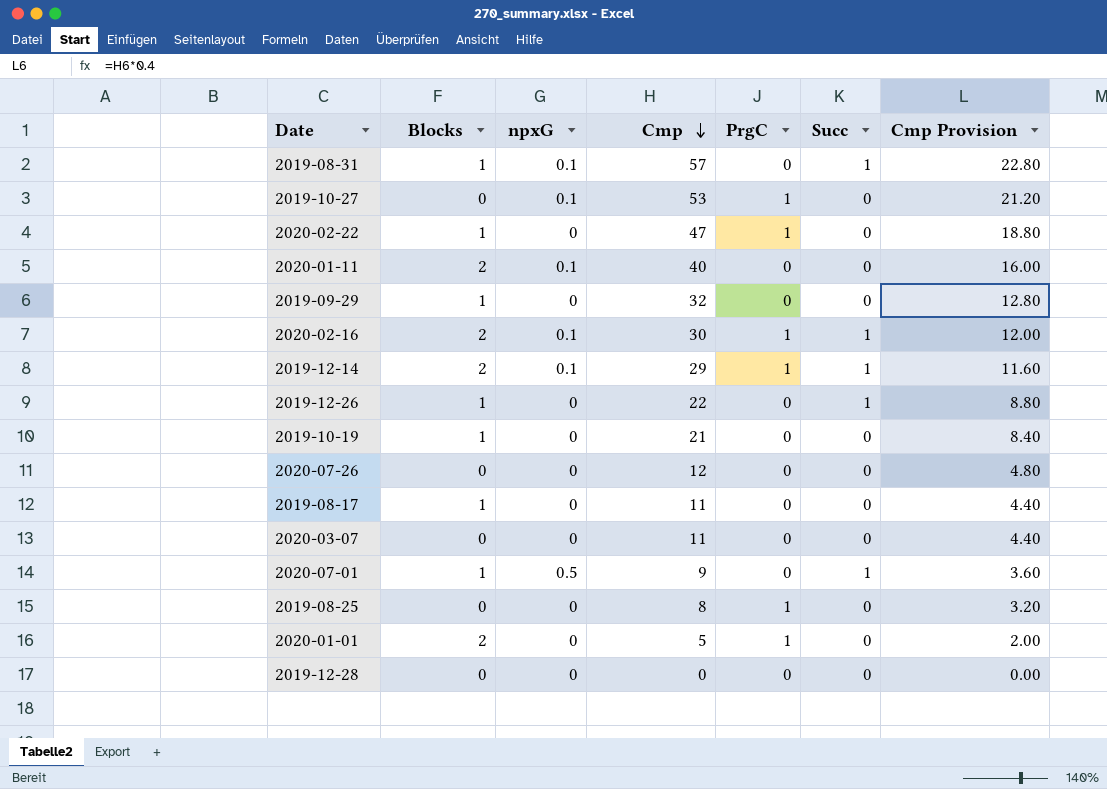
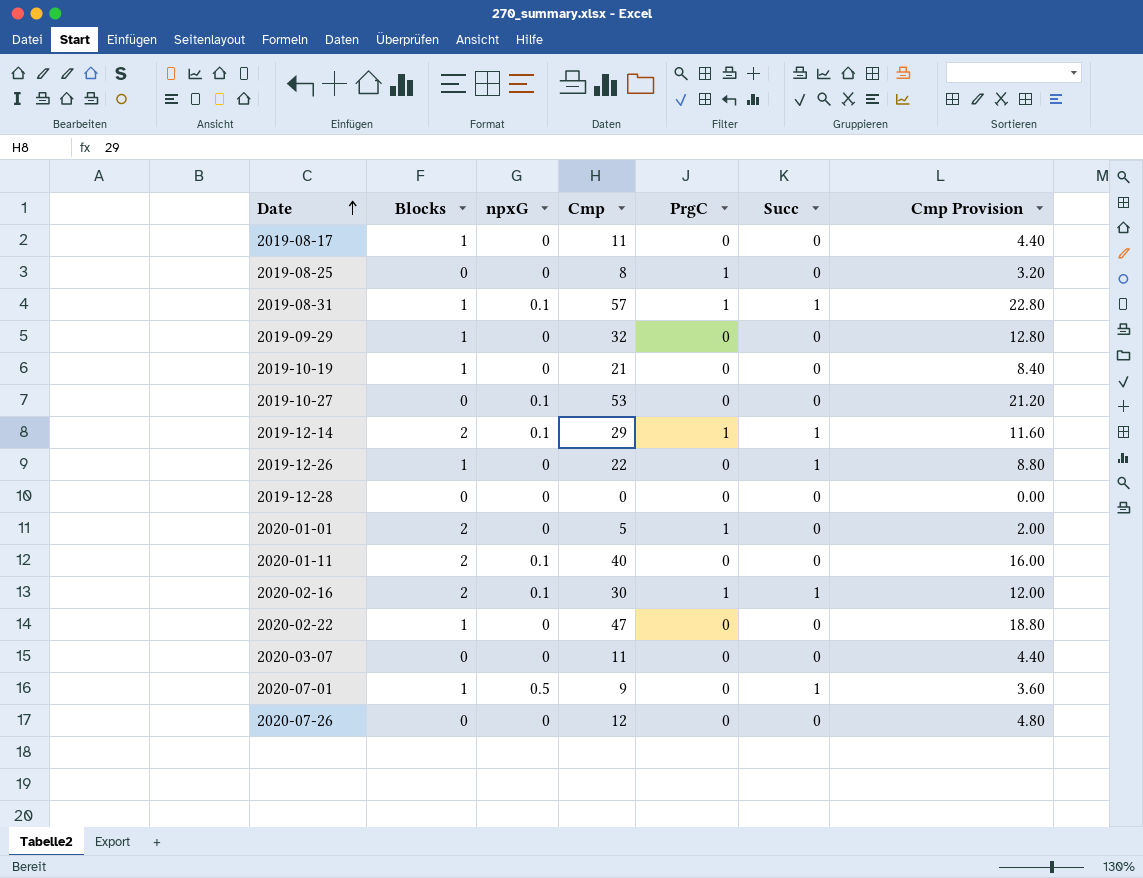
row order: Cmp descending -> Date ascending
2019-08-31 | PrgC: 0 -> 1
2019-10-27 | PrgC: 1 -> 0
2020-02-22 | PrgC: 1 -> 0

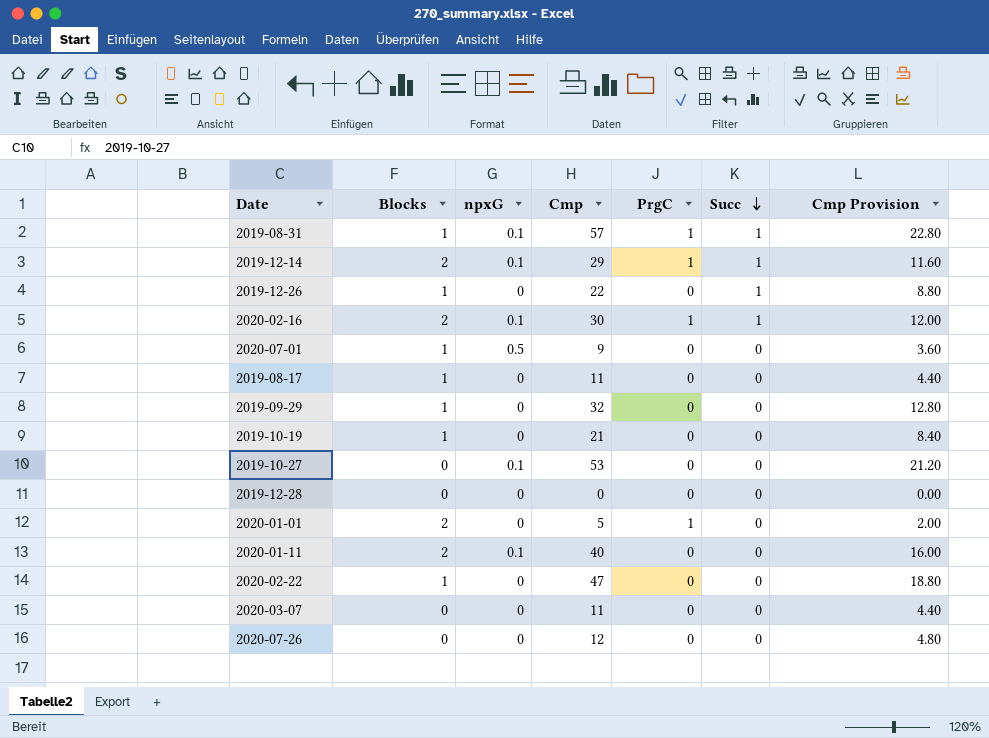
row order: Date ascending -> Succ descending
row 2019-08-25: 0 | 0 | 8 | 1 | 0 | 3.20 -> none
2020-07-01 | Succ: 1 -> 0

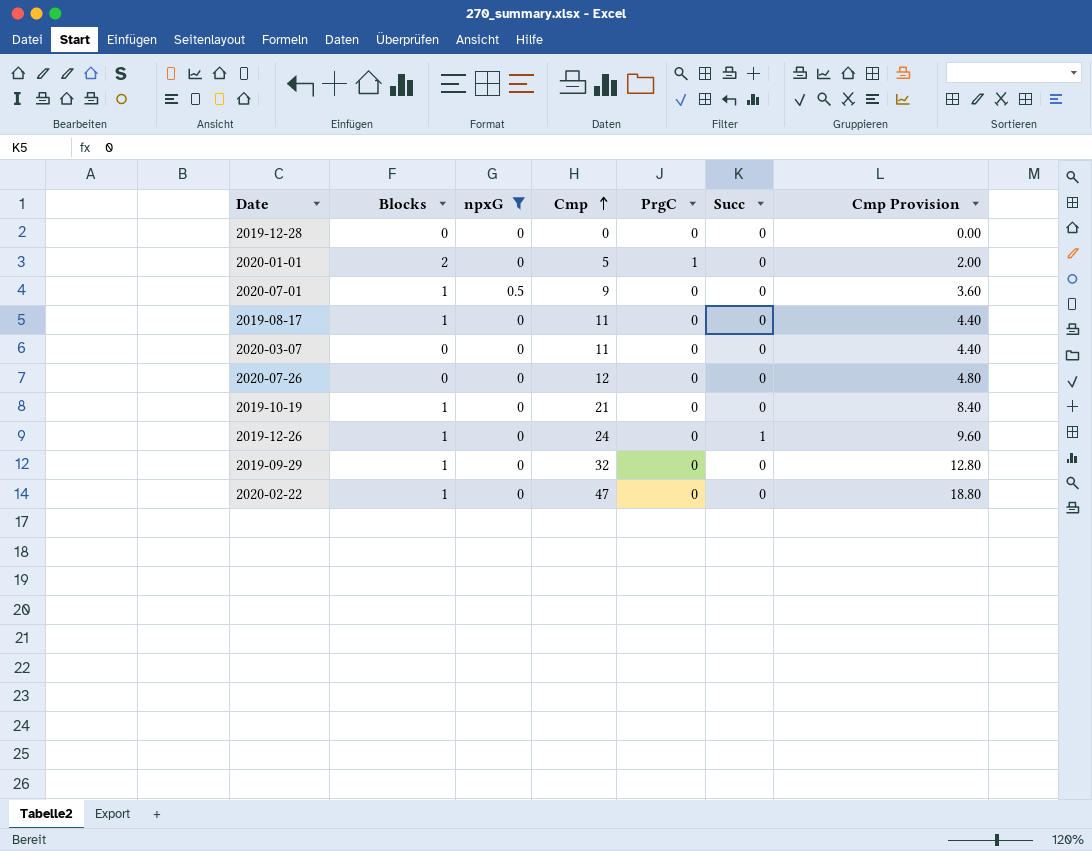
filter: none -> npxG != 0.1
row order: Succ descending -> Cmp ascending
2019-12-26 | Cmp: 22 -> 24
2019-12-26 | Cmp Provision: 8.80 -> 9.60

